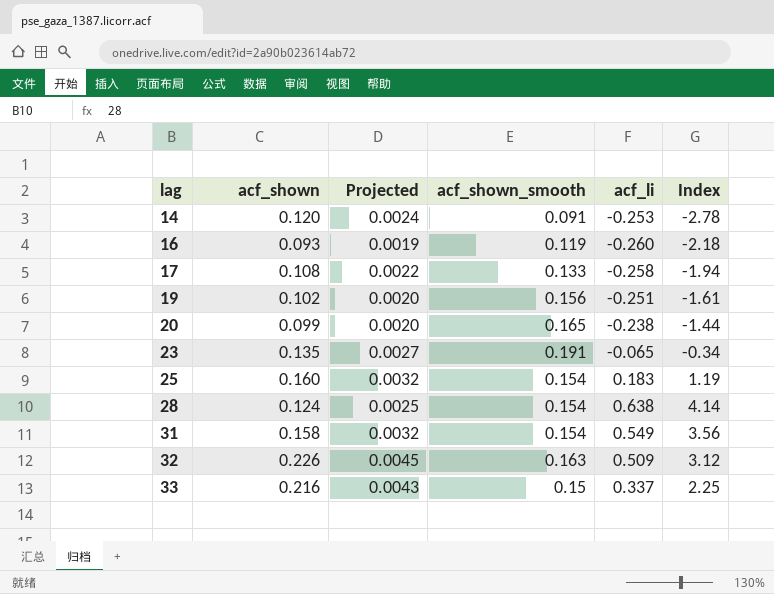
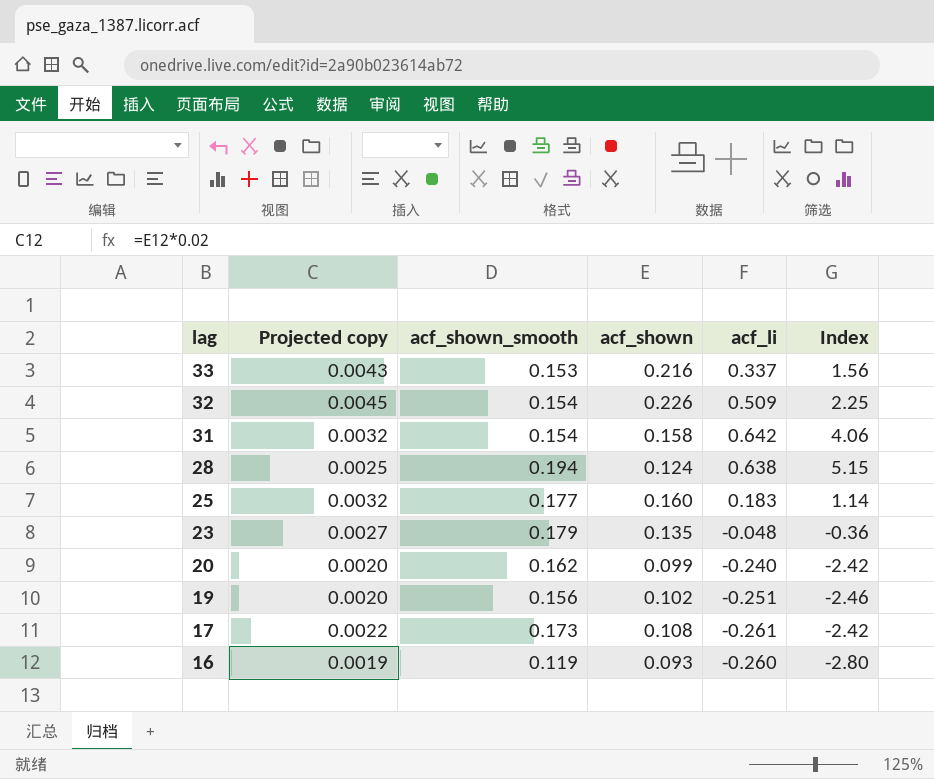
row order: lag ascending -> lag descending
column name: Projected -> Projected copy
column acf_shown | position: 2 -> 4
column Index | formula: [acf_li] / [acf_shown_smooth] -> [acf_li] / [acf_shown]
row 14: 0.120 | 0.0024 | 0.091 | -0.253 | -2.78 -> none
33 | acf_shown_smooth: 0.15 -> 0.153
32 | acf_shown_smooth: 0.163 -> 0.154
31 | acf_li: 0.549 -> 0.642
28 | acf_shown_smooth: 0.154 -> 0.194
25 | acf_shown_smooth: 0.154 -> 0.177
23 | acf_shown_smooth: 0.191 -> 0.179
23 | acf_li: -0.065 -> -0.048
20 | acf_shown_smooth: 0.165 -> 0.162
20 | acf_li: -0.238 -> -0.240
17 | acf_shown_smooth: 0.133 -> 0.173
17 | acf_li: -0.258 -> -0.261

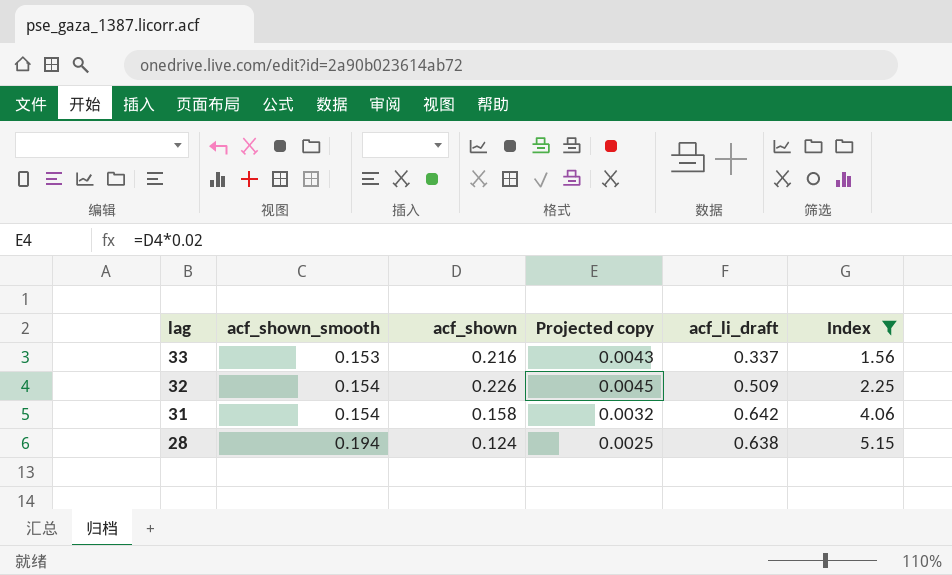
filter: none -> Index >= 1.56
column Projected copy | position: 2 -> 4
column name: acf_li -> acf_li_draft

